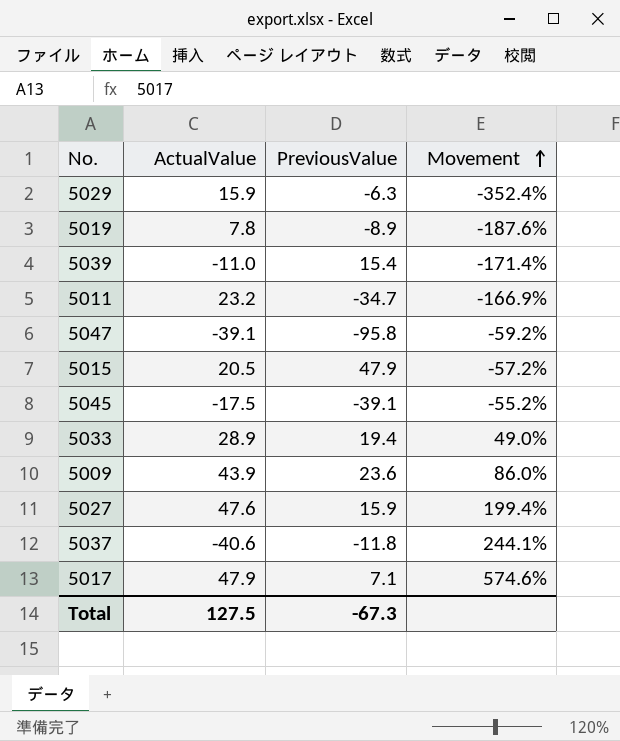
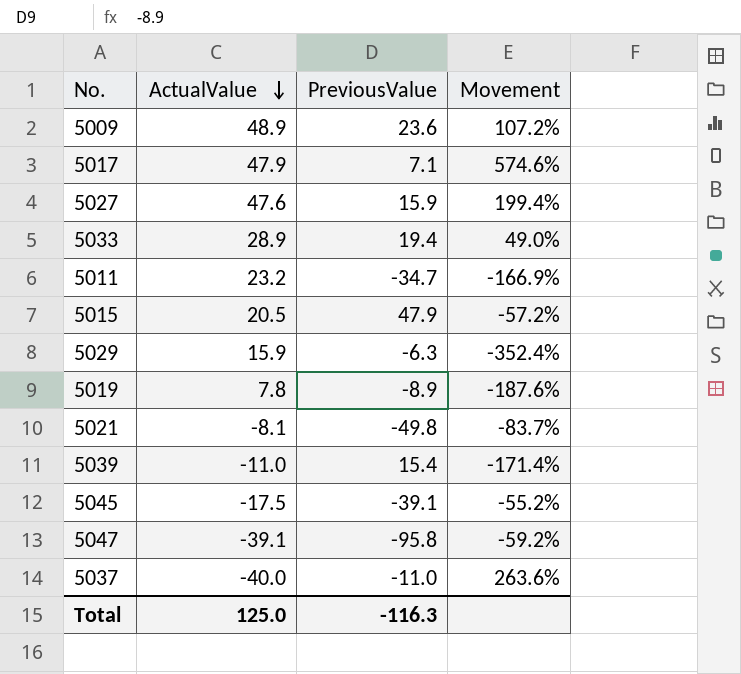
row order: Movement ascending -> ActualValue descending
5009 | ActualValue: 43.9 -> 48.9
5009 | Movement: 86.0% -> 107.2%
row 5021: none -> -8.1 | -49.8 | -83.7%
5037 | ActualValue: -40.6 -> -40.0
5037 | PreviousValue: -11.8 -> -11.0
5037 | Movement: 244.1% -> 263.6%
Total | ActualValue: 127.5 -> 125.0
Total | PreviousValue: -67.3 -> -116.3

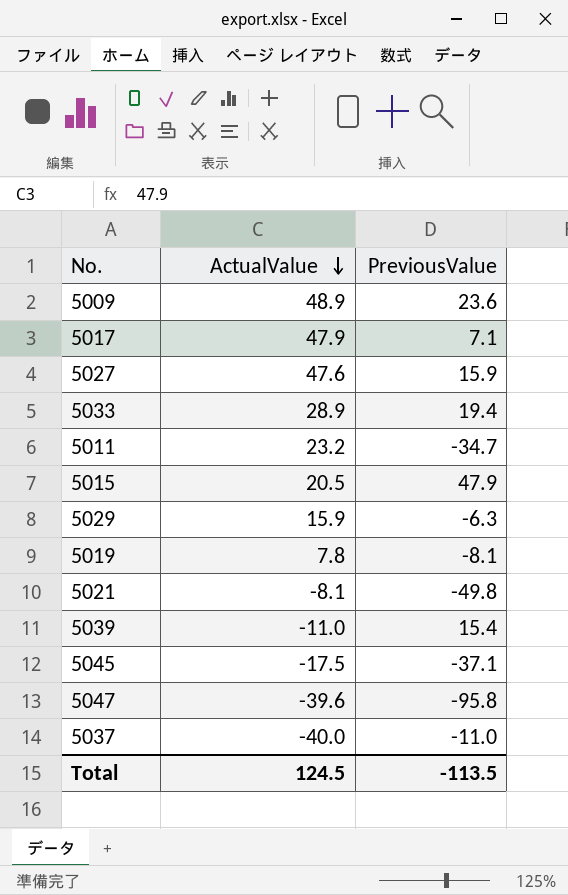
column Movement | formula: ([ActualValue] - [PreviousValue]) / [PreviousValue] -> none
5019 | PreviousValue: -8.9 -> -8.1
5045 | PreviousValue: -39.1 -> -37.1
5047 | ActualValue: -39.1 -> -39.6
Total | ActualValue: 125.0 -> 124.5
Total | PreviousValue: -116.3 -> -113.5

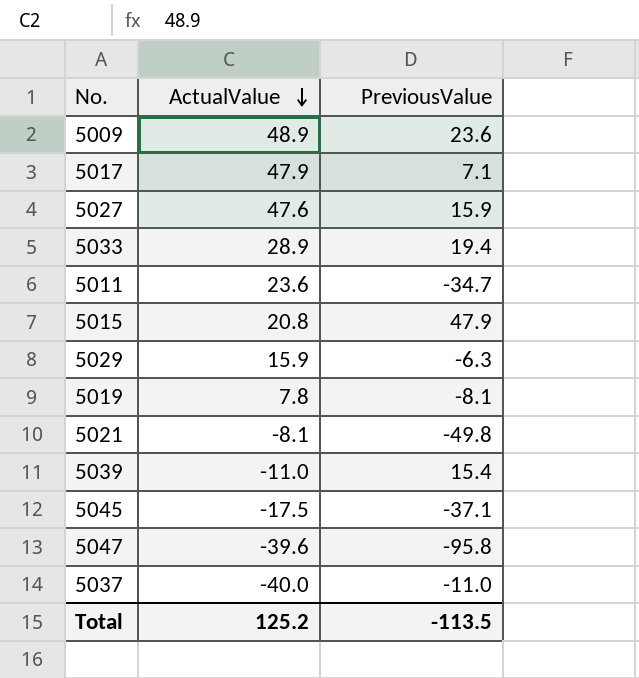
5011 | ActualValue: 23.2 -> 23.6
5015 | ActualValue: 20.5 -> 20.8
Total | ActualValue: 124.5 -> 125.2

